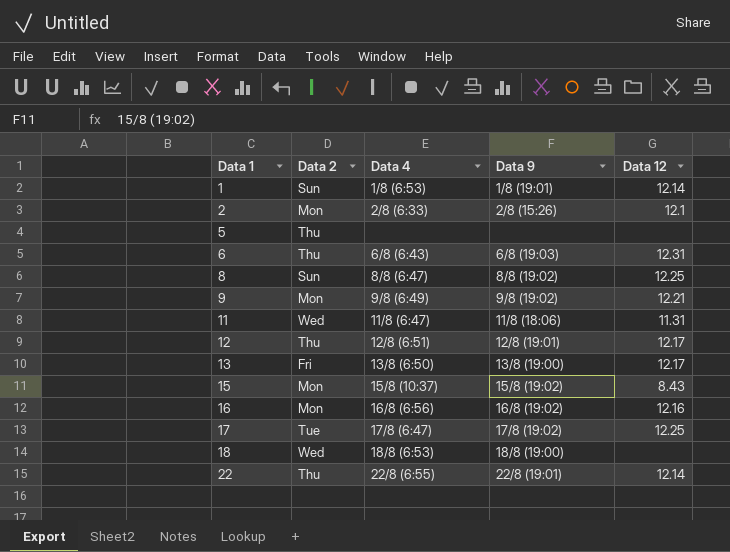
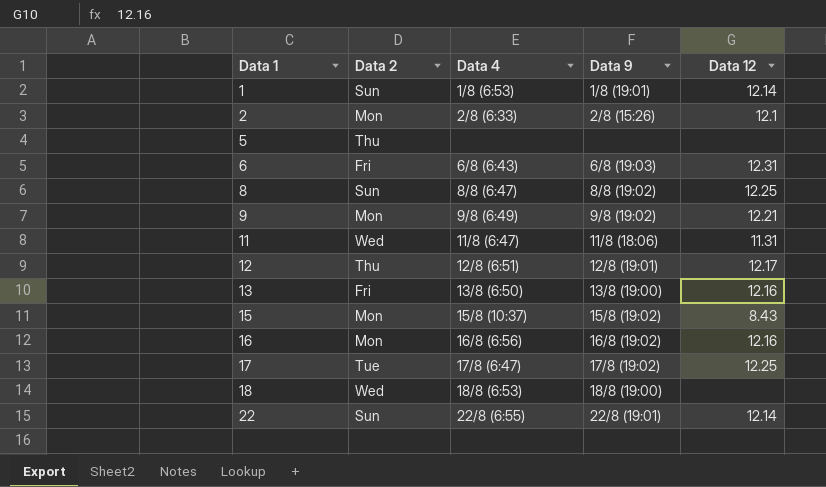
6 | Data 2: Thu -> Fri
13 | Data 12: 12.17 -> 12.16
22 | Data 2: Thu -> Sun

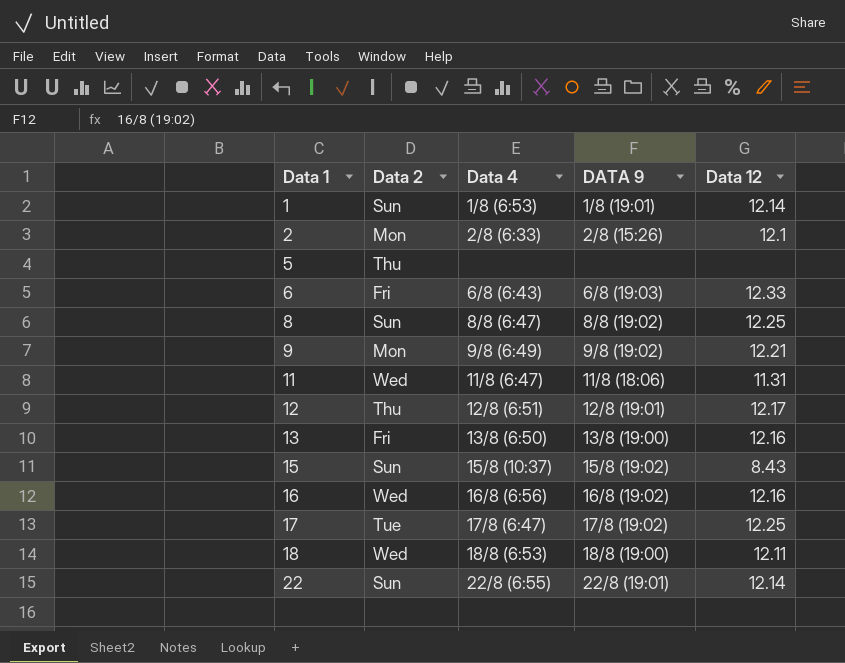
column name: Data 9 -> DATA 9
6 | Data 12: 12.31 -> 12.33
15 | Data 2: Mon -> Sun
16 | Data 2: Mon -> Wed
18 | Data 12: none -> 12.11

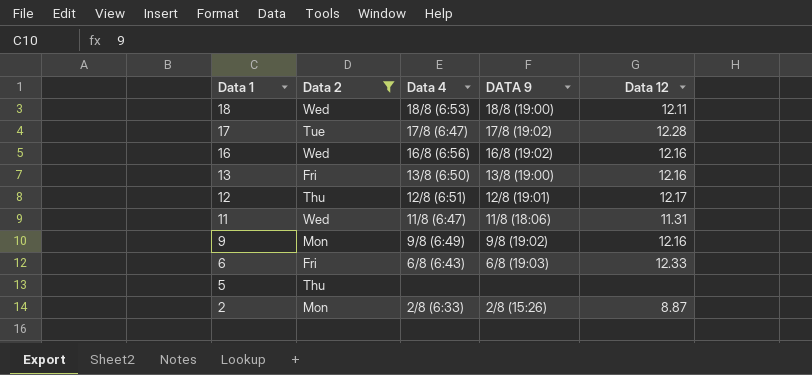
filter: none -> Data 2 != Sun
row order: Data 1 ascending -> Data 1 descending
17 | Data 12: 12.25 -> 12.28
9 | Data 12: 12.21 -> 12.16
2 | Data 12: 12.1 -> 8.87

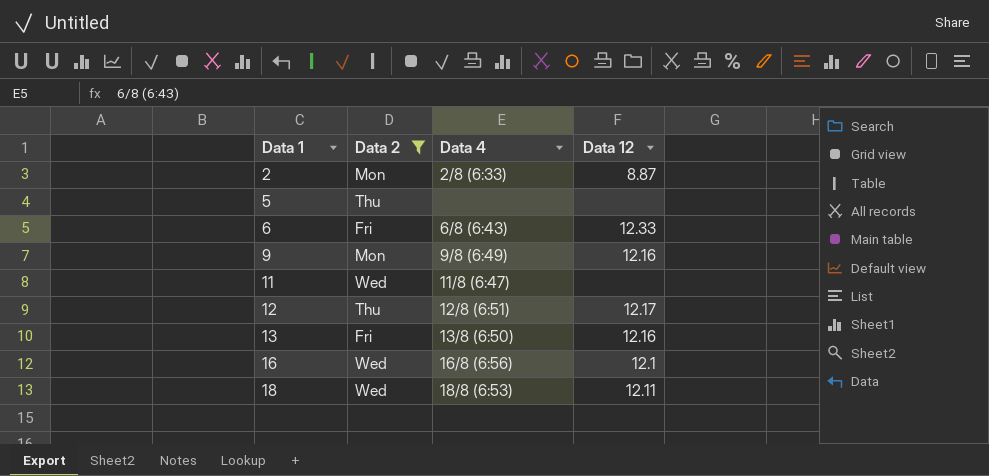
row order: Data 1 descending -> Data 1 ascending
column DATA 9 | position: 4 -> none
row 17: Tue | 17/8 (6:47) | 17/8 (19:02) | 12.28 -> none
11 | Data 12: 11.31 -> none
16 | Data 12: 12.16 -> 12.1

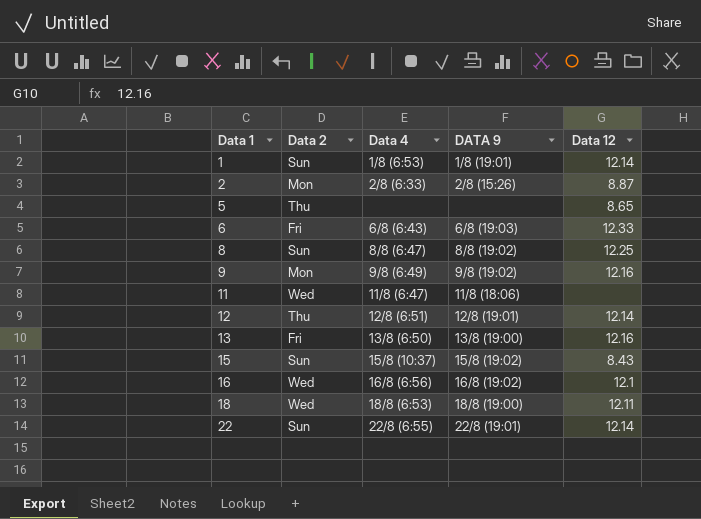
filter: Data 2 != Sun -> none
column DATA 9 | position: none -> 4
5 | Data 12: none -> 8.65
12 | Data 12: 12.17 -> 12.14

